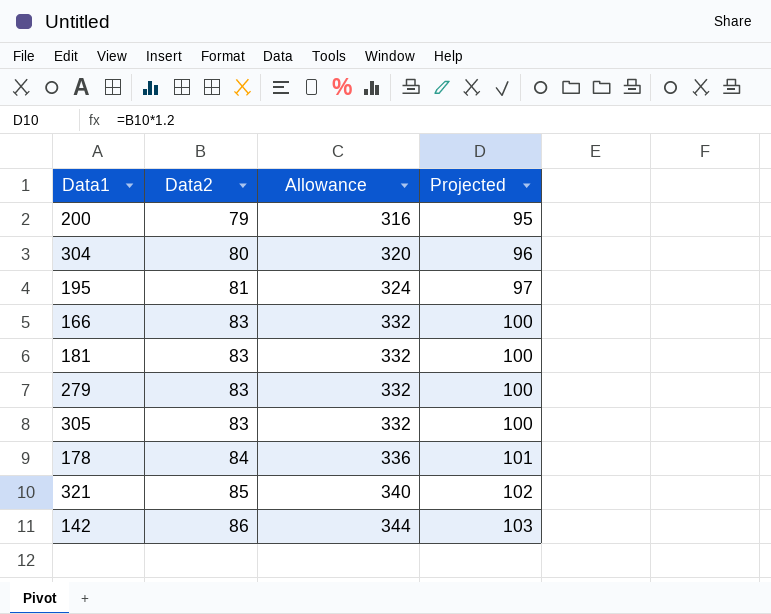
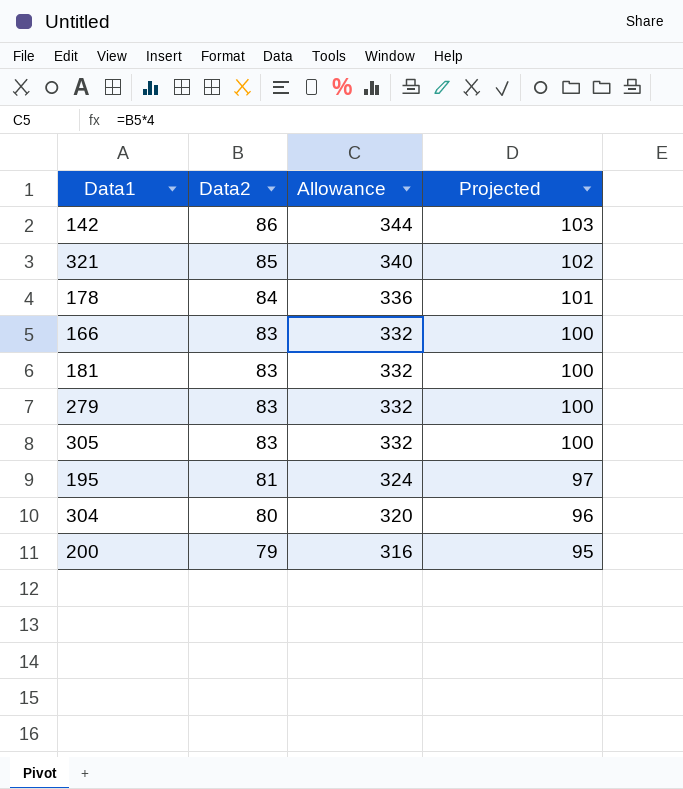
row order: Data2 ascending -> Data2 descending

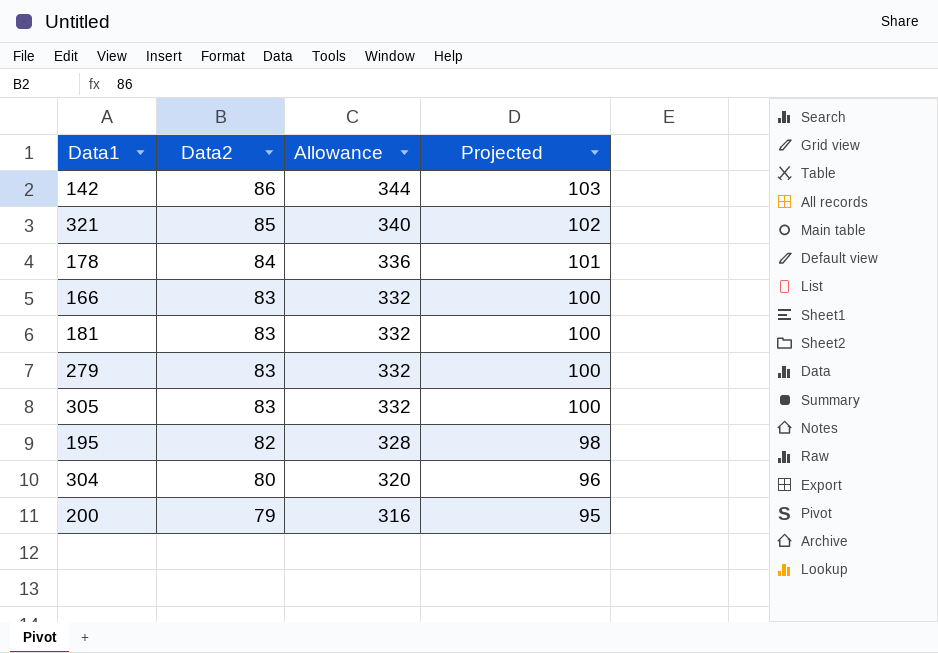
195 | Data2: 81 -> 82
195 | Allowance: 324 -> 328
195 | Projected: 97 -> 98

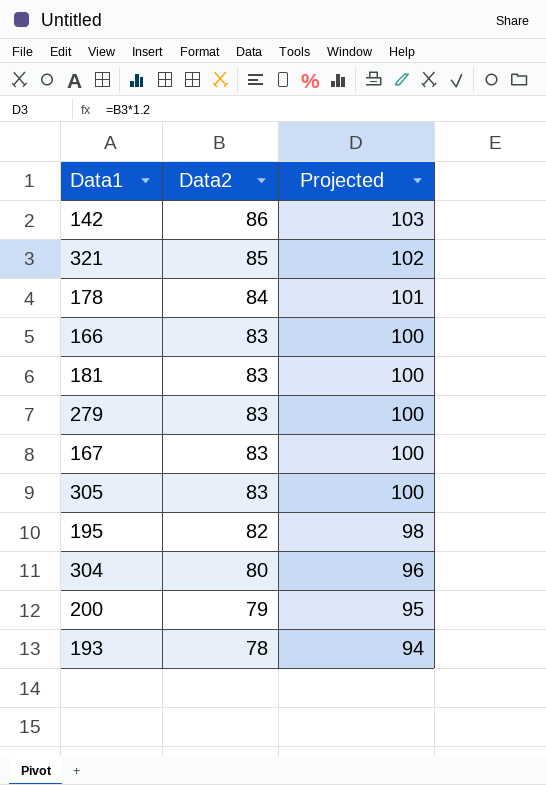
column Allowance | formula: [Data2] * 4 -> none
row 167: none -> 83 | 100
row 193: none -> 78 | 94

